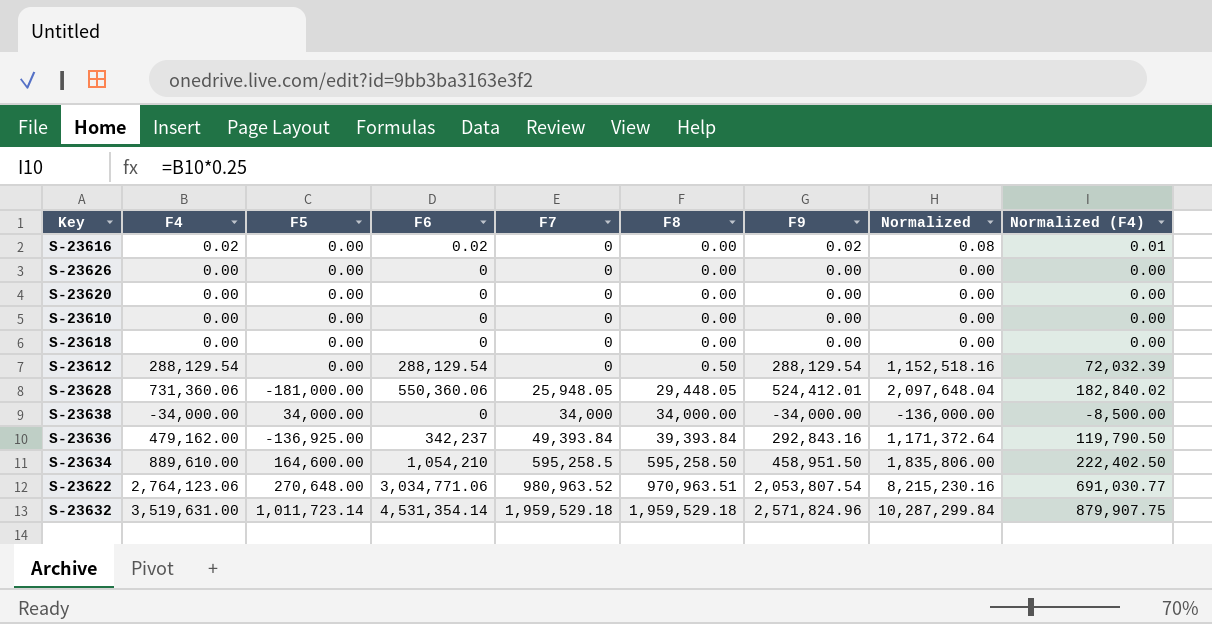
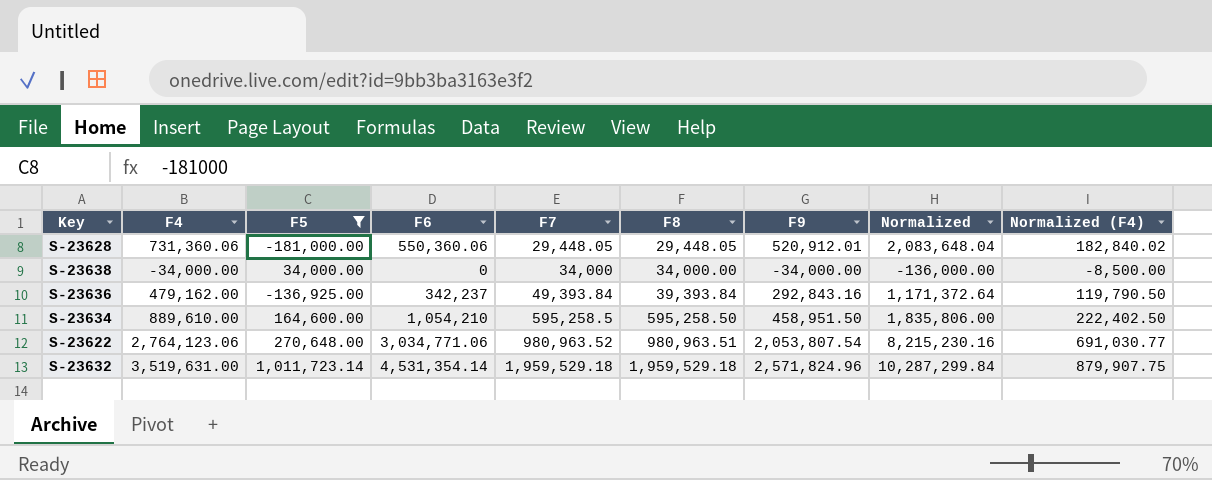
filter: none -> F5 != 0.00
S-23628 | F7: 25,948.05 -> 29,448.05
S-23628 | F9: 524,412.01 -> 520,912.01
S-23628 | Normalized: 2,097,648.04 -> 2,083,648.04
S-23622 | F8: 970,963.51 -> 980,963.51

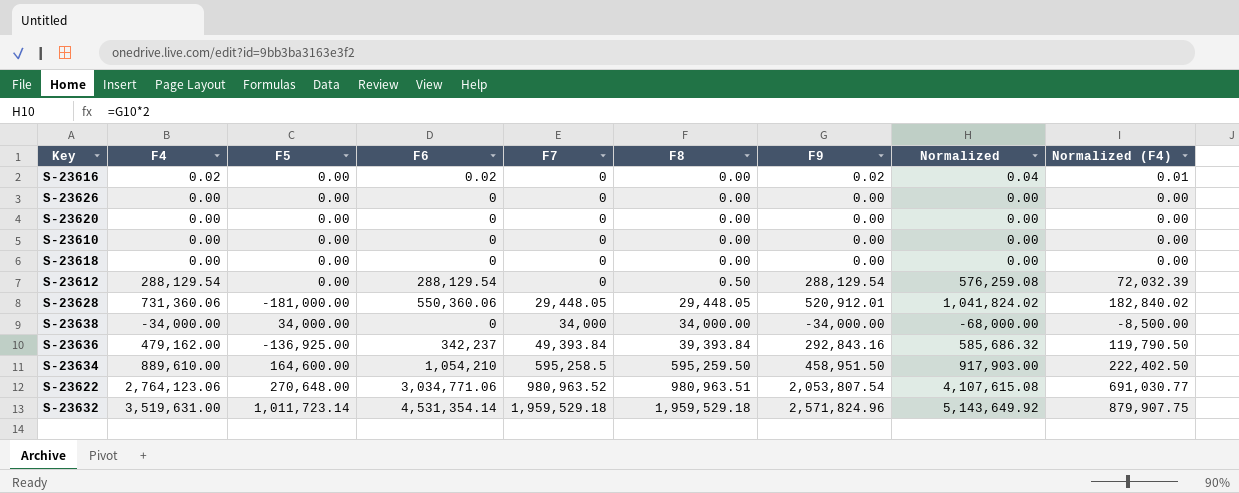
filter: F5 != 0.00 -> none
column Normalized | formula: [F9] * 4 -> [F9] * 2
S-23634 | F8: 595,258.50 -> 595,259.50

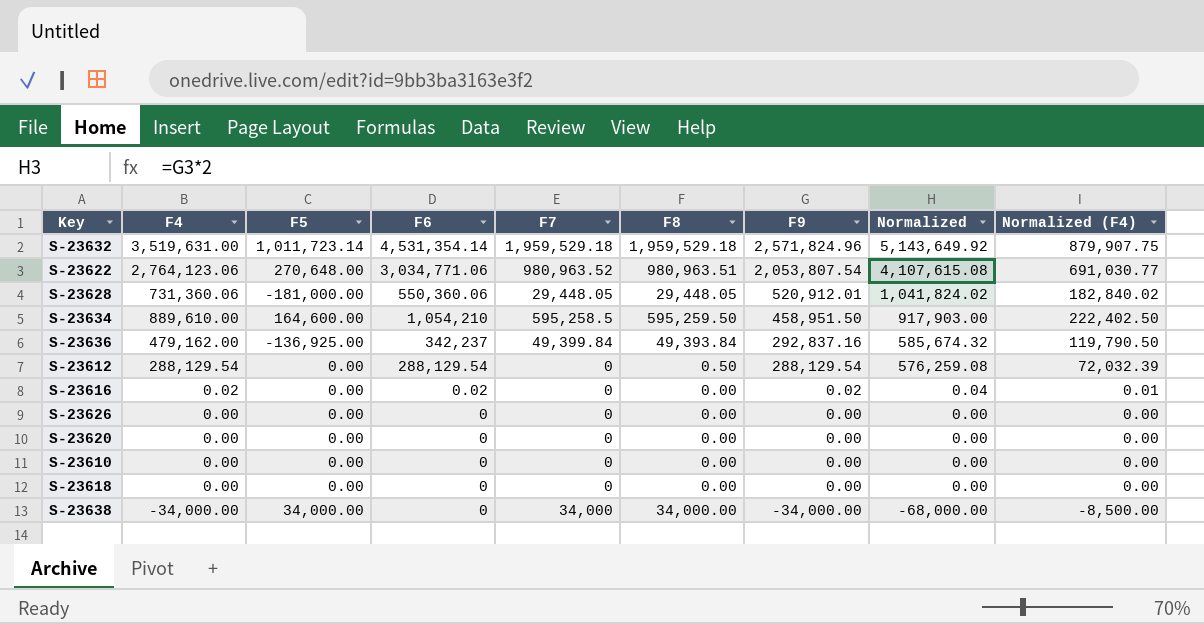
row order: F7 ascending -> F9 descending
S-23636 | F7: 49,393.84 -> 49,399.84
S-23636 | F8: 39,393.84 -> 49,393.84
S-23636 | F9: 292,843.16 -> 292,837.16
S-23636 | Normalized: 585,686.32 -> 585,674.32

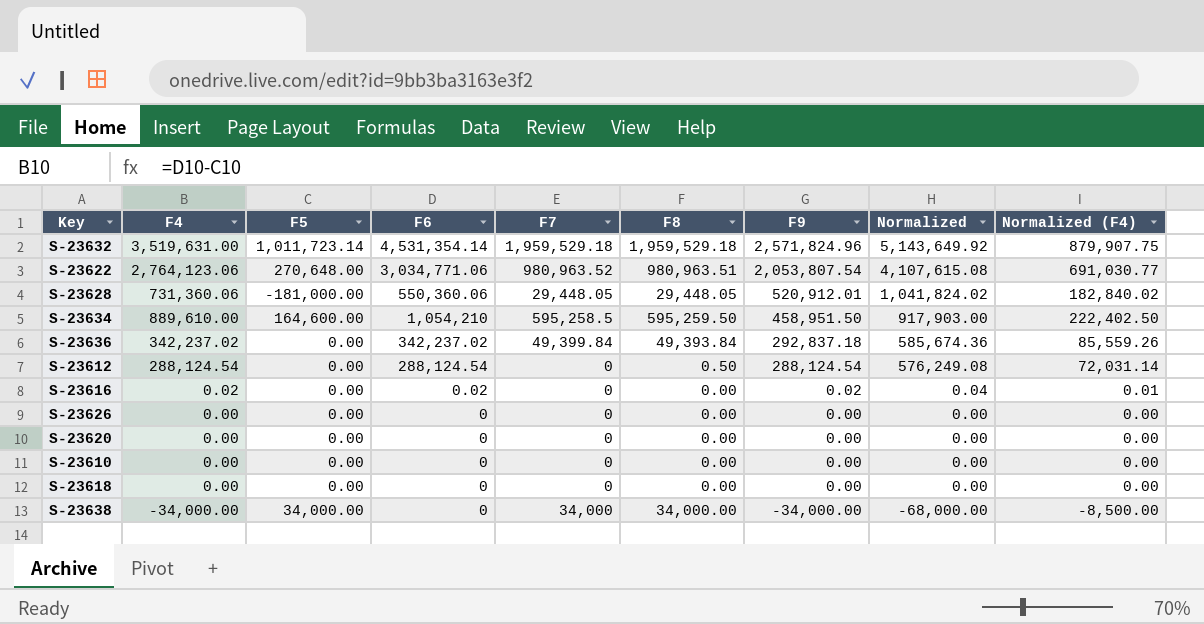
S-23636 | F4: 479,162.00 -> 342,237.02
S-23636 | F5: -136,925.00 -> 0.00
S-23636 | F6: 342,237 -> 342,237.02
S-23636 | F9: 292,837.16 -> 292,837.18
S-23636 | Normalized: 585,674.32 -> 585,674.36
S-23636 | Normalized (F4): 119,790.50 -> 85,559.26
S-23612 | F4: 288,129.54 -> 288,124.54
S-23612 | F6: 288,129.54 -> 288,124.54
S-23612 | F9: 288,129.54 -> 288,124.54
S-23612 | Normalized: 576,259.08 -> 576,249.08
S-23612 | Normalized (F4): 72,032.39 -> 72,031.14

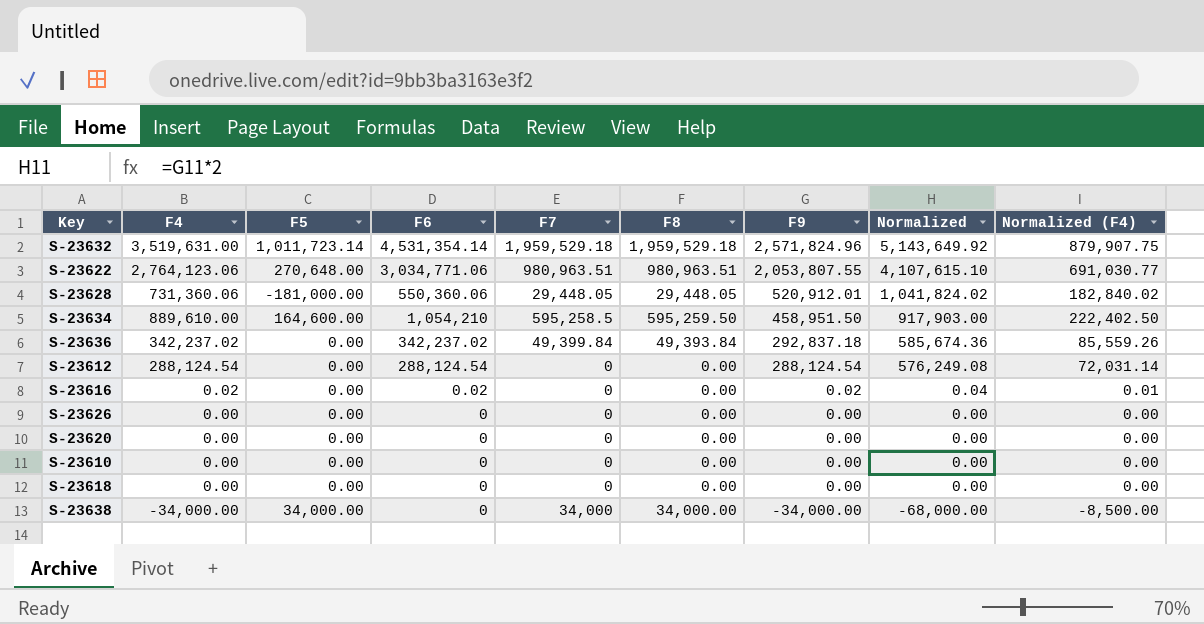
S-23622 | F7: 980,963.52 -> 980,963.51
S-23622 | F9: 2,053,807.54 -> 2,053,807.55
S-23622 | Normalized: 4,107,615.08 -> 4,107,615.10
S-23612 | F8: 0.50 -> 0.00

